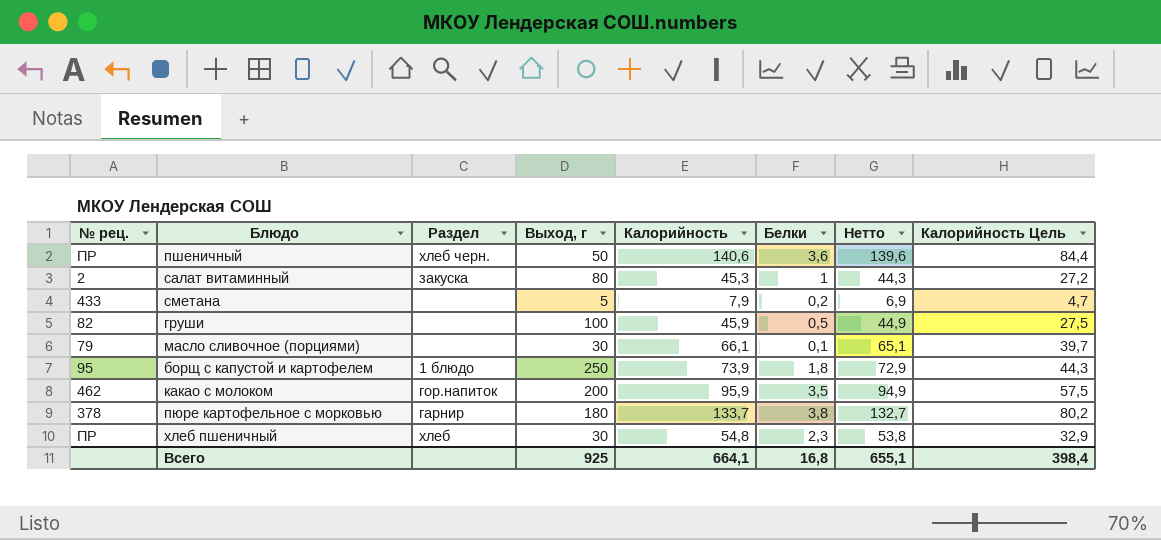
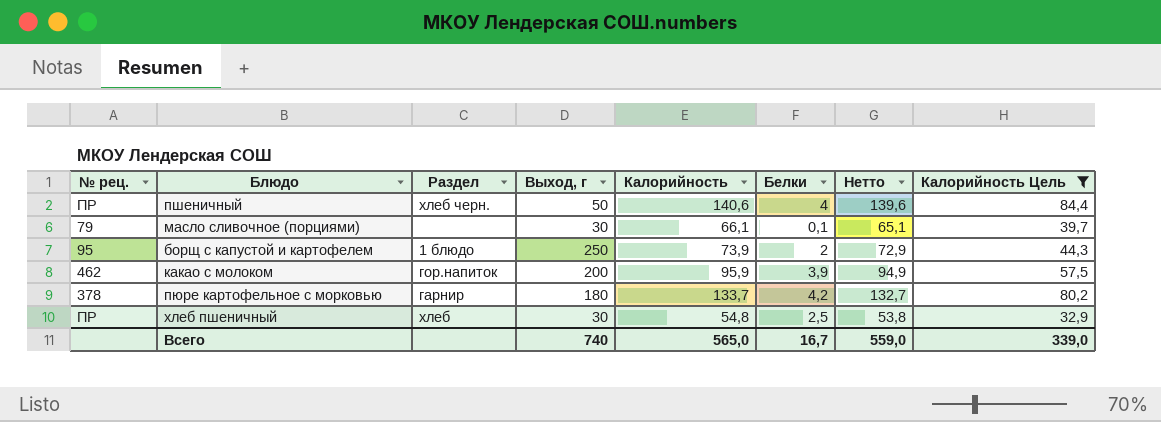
filter: none -> Калорийность Цель >= 32,9
пшеничный | Белки: 3,6 -> 4
борщ с капустой и картофелем | Белки: 1,8 -> 2
какао с молоком | Белки: 3,5 -> 3,9
пюре картофельное с морковью | Белки: 3,8 -> 4,2
хлеб пшеничный | Белки: 2,3 -> 2,5
Всего | Выход, г: 925 -> 740
Всего | Калорийность: 664,1 -> 565,0
Всего | Белки: 16,8 -> 16,7
Всего | Нетто: 655,1 -> 559,0
Всего | Калорийность Цель: 398,4 -> 339,0

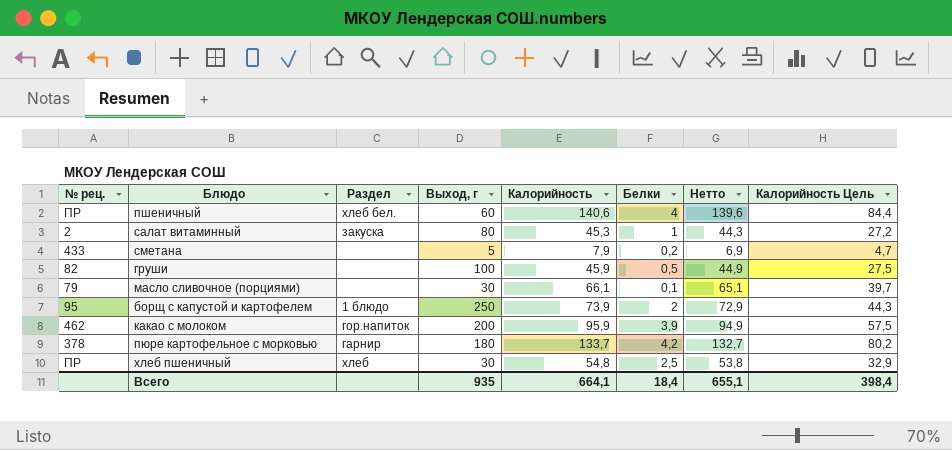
filter: Калорийность Цель >= 32,9 -> none
пшеничный | Раздел: хлеб черн. -> хлеб бел.
пшеничный | Выход, г: 50 -> 60
Всего | Выход, г: 740 -> 935
Всего | Калорийность: 565,0 -> 664,1
Всего | Белки: 16,7 -> 18,4
Всего | Нетто: 559,0 -> 655,1
Всего | Калорийность Цель: 339,0 -> 398,4

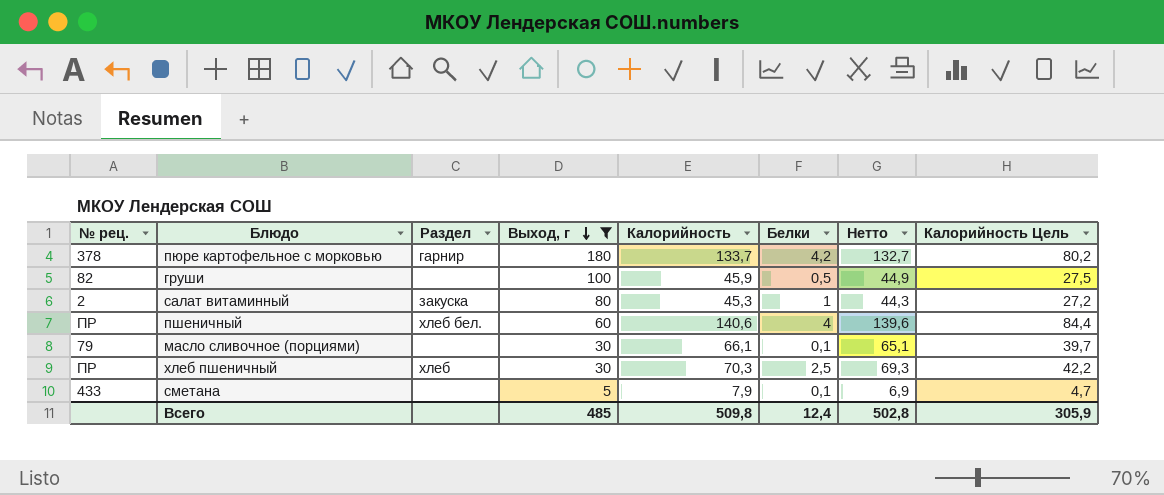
filter: none -> Выход, г <= 180
row order: none -> Выход, г descending
хлеб пшеничный | Калорийность: 54,8 -> 70,3
хлеб пшеничный | Нетто: 53,8 -> 69,3
хлеб пшеничный | Калорийность Цель: 32,9 -> 42,2
сметана | Белки: 0,2 -> 0,1
Всего | Выход, г: 935 -> 485
Всего | Калорийность: 664,1 -> 509,8
Всего | Белки: 18,4 -> 12,4
Всего | Нетто: 655,1 -> 502,8
Всего | Калорийность Цель: 398,4 -> 305,9

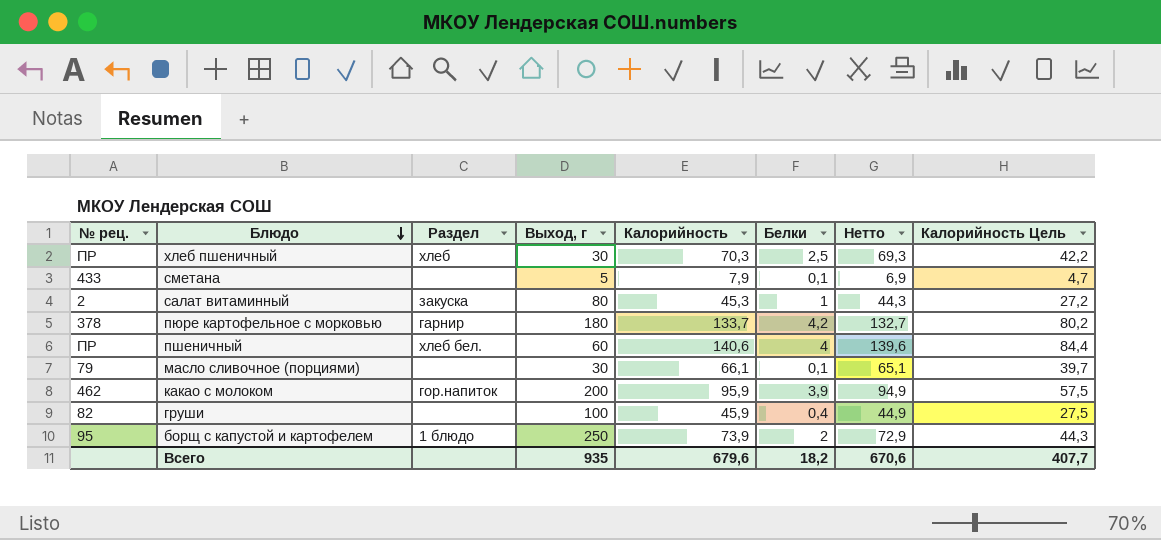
filter: Выход, г <= 180 -> none
row order: Выход, г descending -> Блюдо descending
груши | Белки: 0,5 -> 0,4
Всего | Выход, г: 485 -> 935
Всего | Калорийность: 509,8 -> 679,6
Всего | Белки: 12,4 -> 18,2
Всего | Нетто: 502,8 -> 670,6
Всего | Калорийность Цель: 305,9 -> 407,7

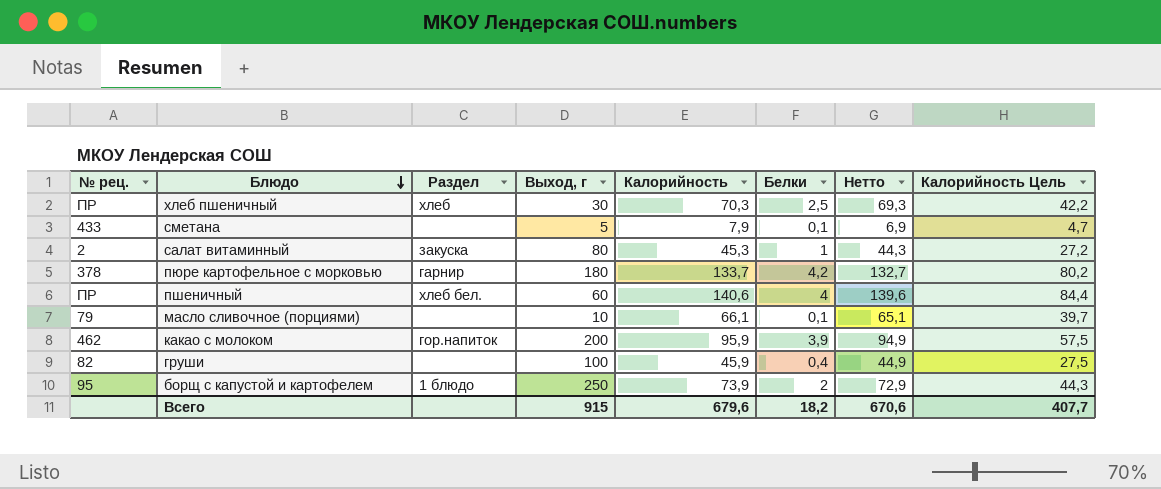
масло сливочное (порциями) | Выход, г: 30 -> 10
Всего | Выход, г: 935 -> 915

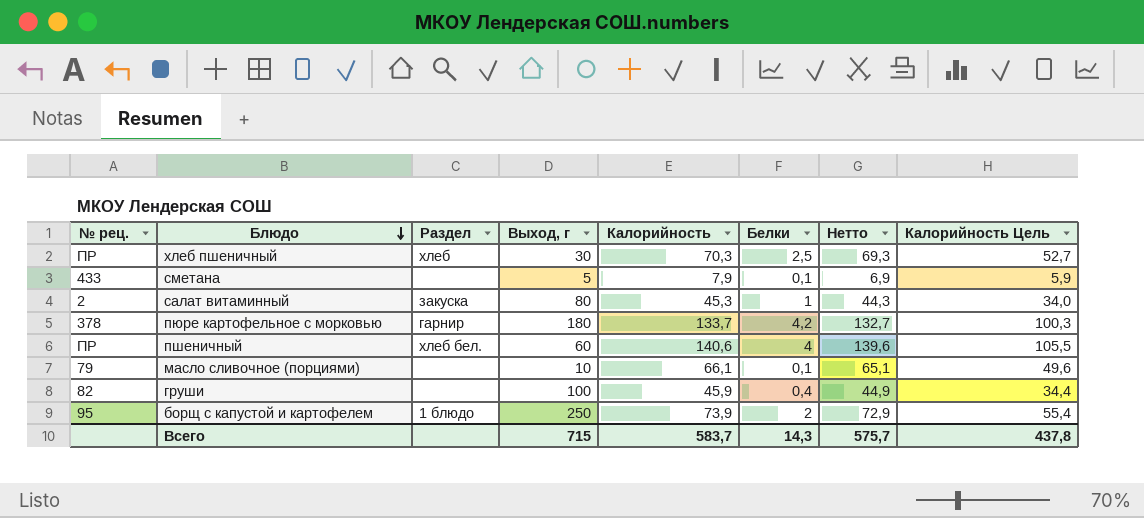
column Калорийность Цель | formula: [Калорийность] * 0,6 -> [Калорийность] * 0,75
row какао с молоком: 462 | гор.напиток | 200 | 95,9 | 3,9 | 94,9 | 57,5 -> none
Всего | Выход, г: 915 -> 715
Всего | Калорийность: 679,6 -> 583,7
Всего | Белки: 18,2 -> 14,3
Всего | Нетто: 670,6 -> 575,7
Всего | Калорийность Цель: 407,7 -> 437,8

